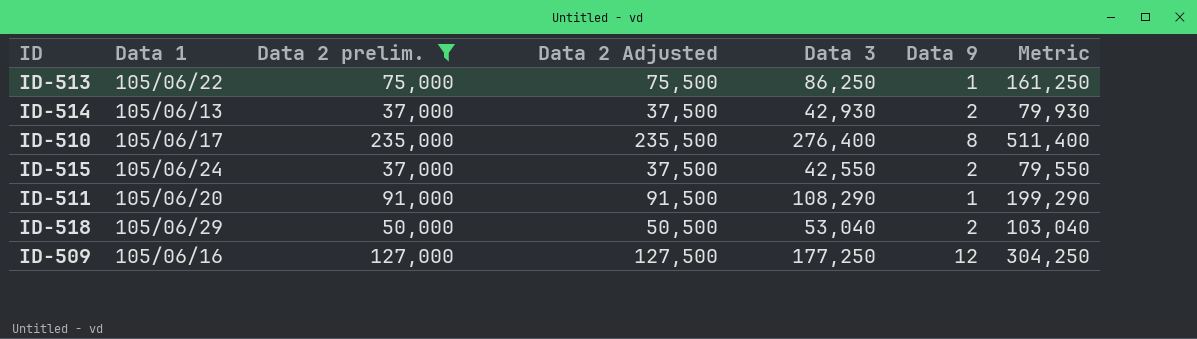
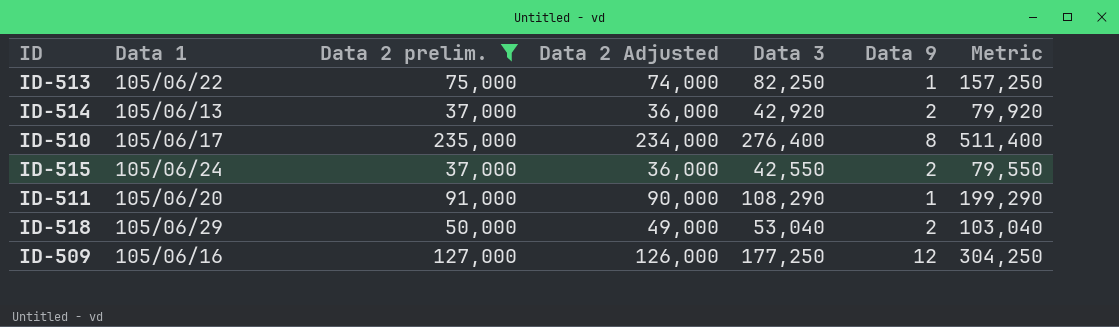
column Data 2 Adjusted | formula: [Data 2 prelim.] + 500 -> [Data 2 prelim.] - 1000
ID-513 | Data 3: 86,250 -> 82,250
ID-513 | Metric: 161,250 -> 157,250
ID-514 | Data 3: 42,930 -> 42,920
ID-514 | Metric: 79,930 -> 79,920

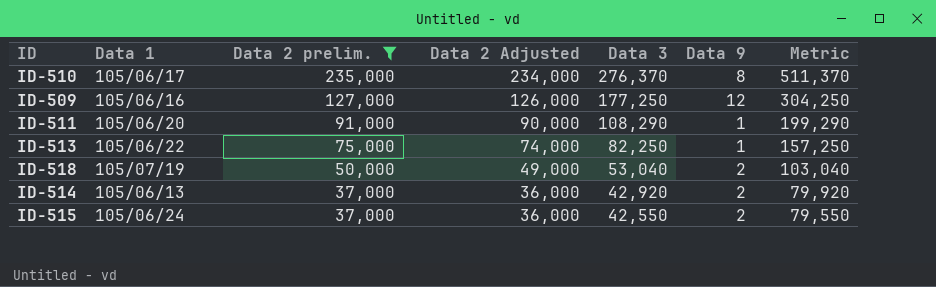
row order: none -> Data 2 prelim. descending
ID-510 | Data 3: 276,400 -> 276,370
ID-510 | Metric: 511,400 -> 511,370
ID-518 | Data 1: 105/06/29 -> 105/07/19

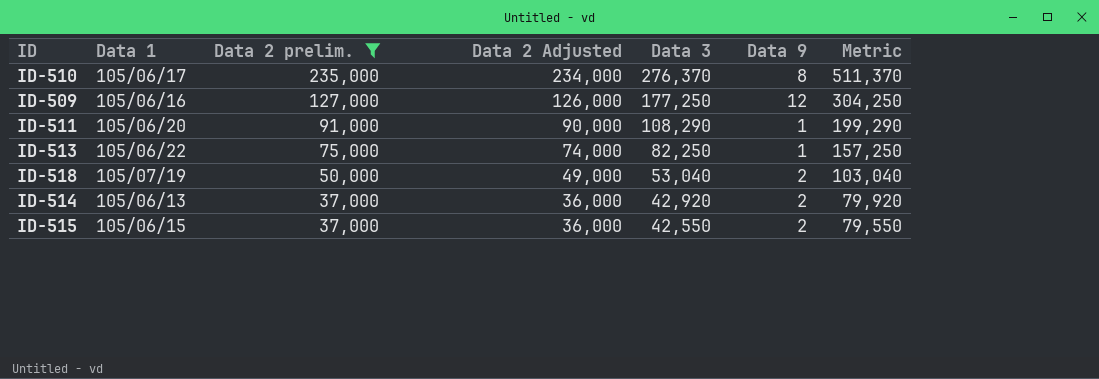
ID-515 | Data 1: 105/06/24 -> 105/06/15

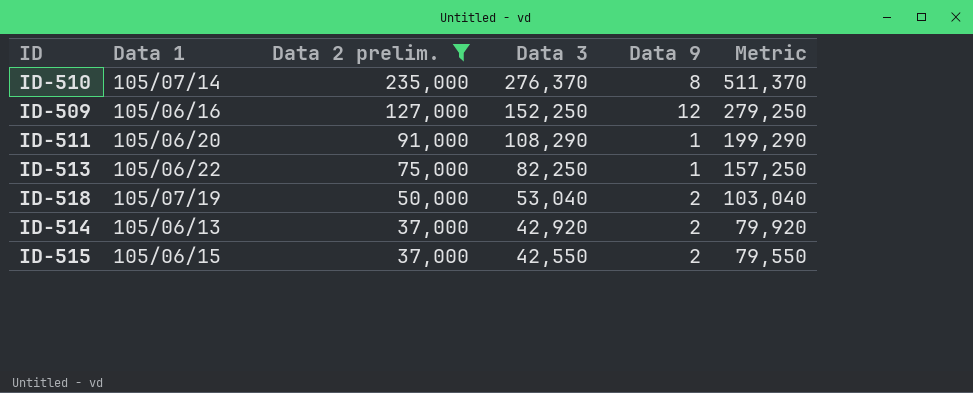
column Data 2 Adjusted | formula: [Data 2 prelim.] - 1000 -> none
ID-510 | Data 1: 105/06/17 -> 105/07/14
ID-509 | Data 3: 177,250 -> 152,250
ID-509 | Metric: 304,250 -> 279,250

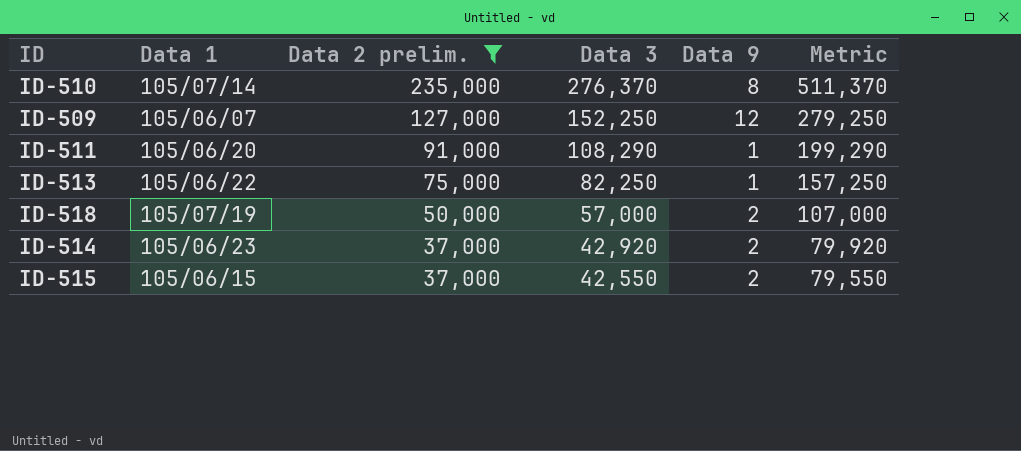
ID-509 | Data 1: 105/06/16 -> 105/06/07
ID-518 | Data 3: 53,040 -> 57,000
ID-518 | Metric: 103,040 -> 107,000
ID-514 | Data 1: 105/06/13 -> 105/06/23

